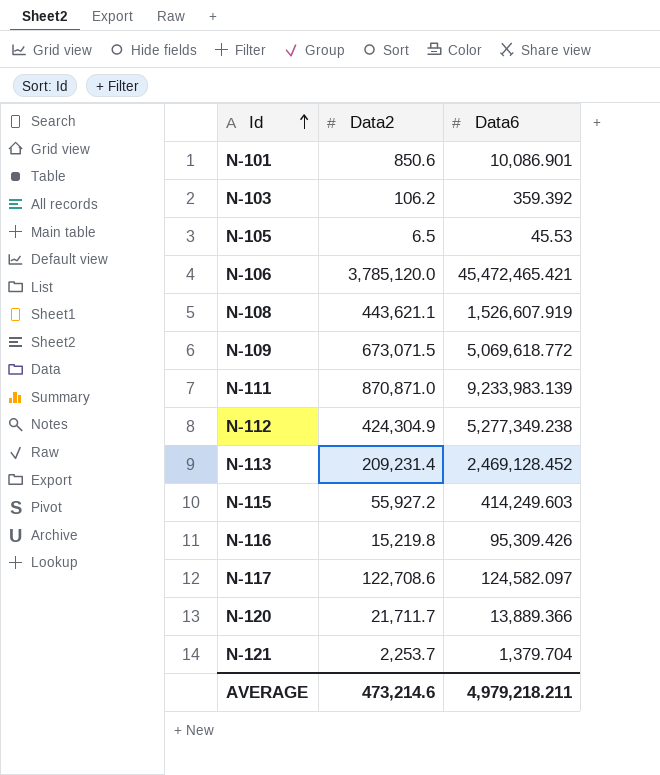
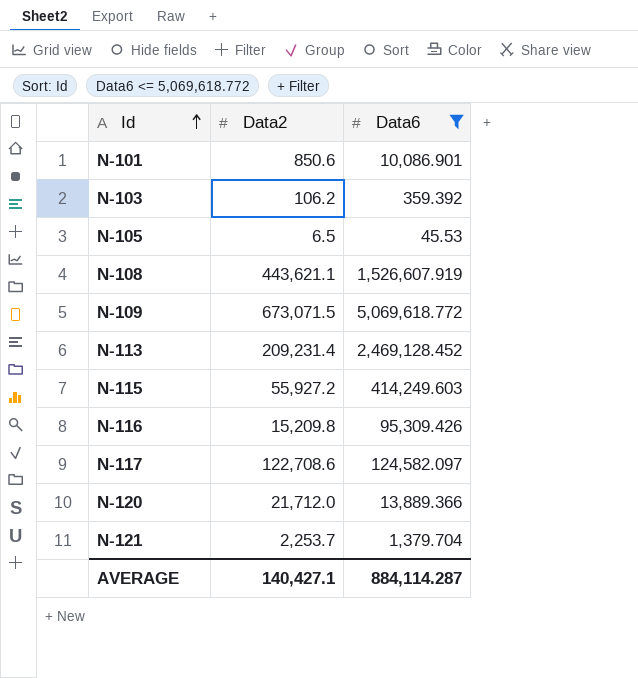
filter: none -> Data6 <= 5,069,618.772
N-116 | Data2: 15,219.8 -> 15,209.8
N-120 | Data2: 21,711.7 -> 21,712.0
AVERAGE | Data2: 473,214.6 -> 140,427.1
AVERAGE | Data6: 4,979,218.211 -> 884,114.287

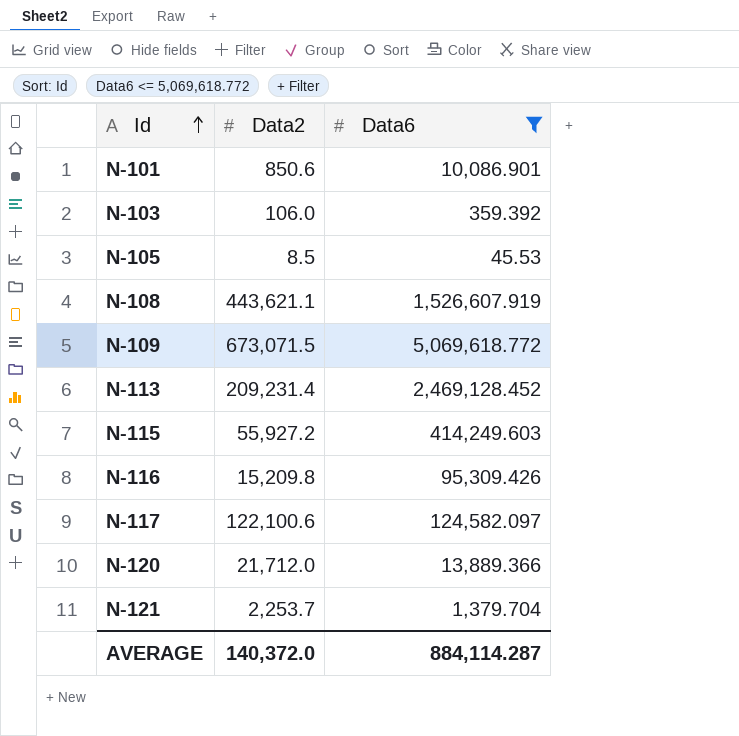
N-103 | Data2: 106.2 -> 106.0
N-105 | Data2: 6.5 -> 8.5
N-117 | Data2: 122,708.6 -> 122,100.6
AVERAGE | Data2: 140,427.1 -> 140,372.0

